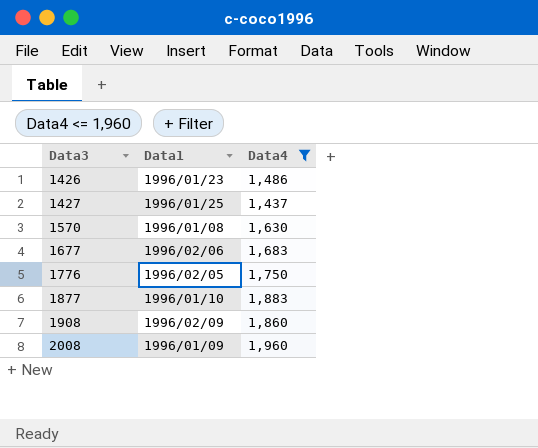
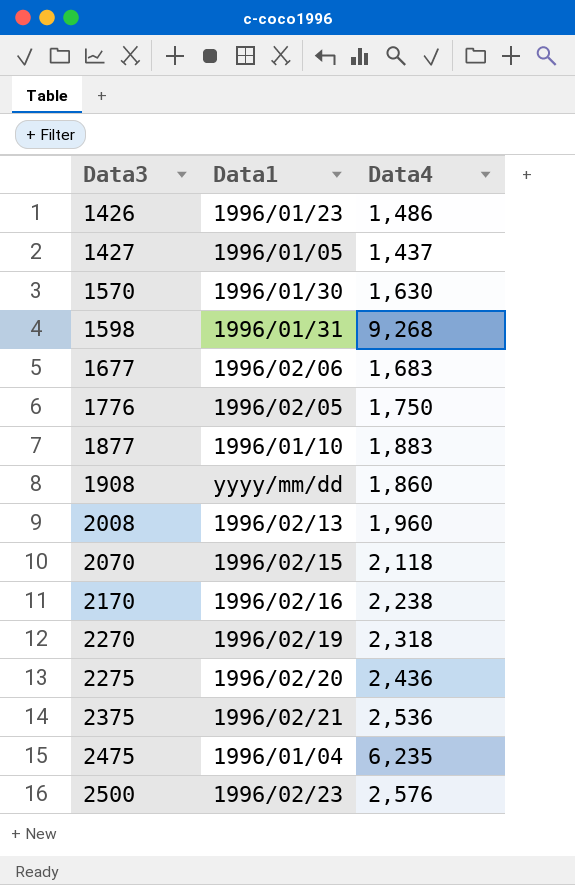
filter: Data4 <= 1,960 -> none
1427 | Data1: 1996/01/25 -> 1996/01/05
1570 | Data1: 1996/01/08 -> 1996/01/30
1908 | Data1: 1996/02/09 -> yyyy/mm/dd
2008 | Data1: 1996/01/09 -> 1996/02/13

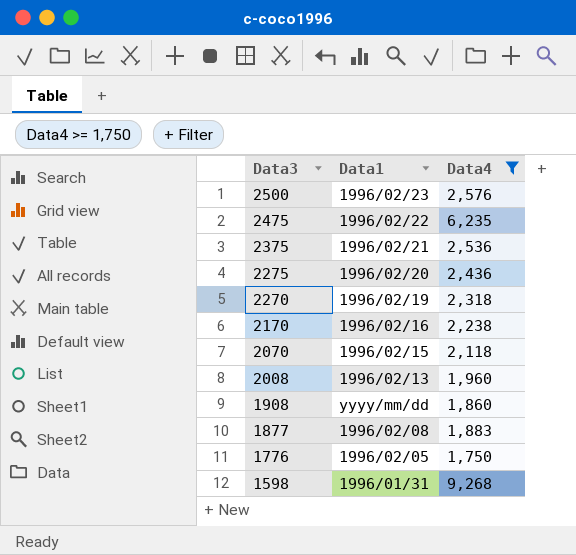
filter: none -> Data4 >= 1,750
row order: Data3 ascending -> Data3 descending
2475 | Data1: 1996/01/04 -> 1996/02/22
1877 | Data1: 1996/01/10 -> 1996/02/08

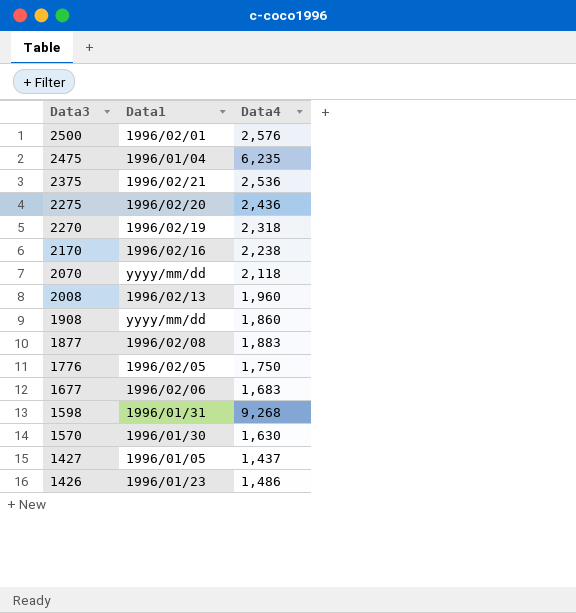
filter: Data4 >= 1,750 -> none
2500 | Data1: 1996/02/23 -> 1996/02/01
2475 | Data1: 1996/02/22 -> 1996/01/04
2070 | Data1: 1996/02/15 -> yyyy/mm/dd

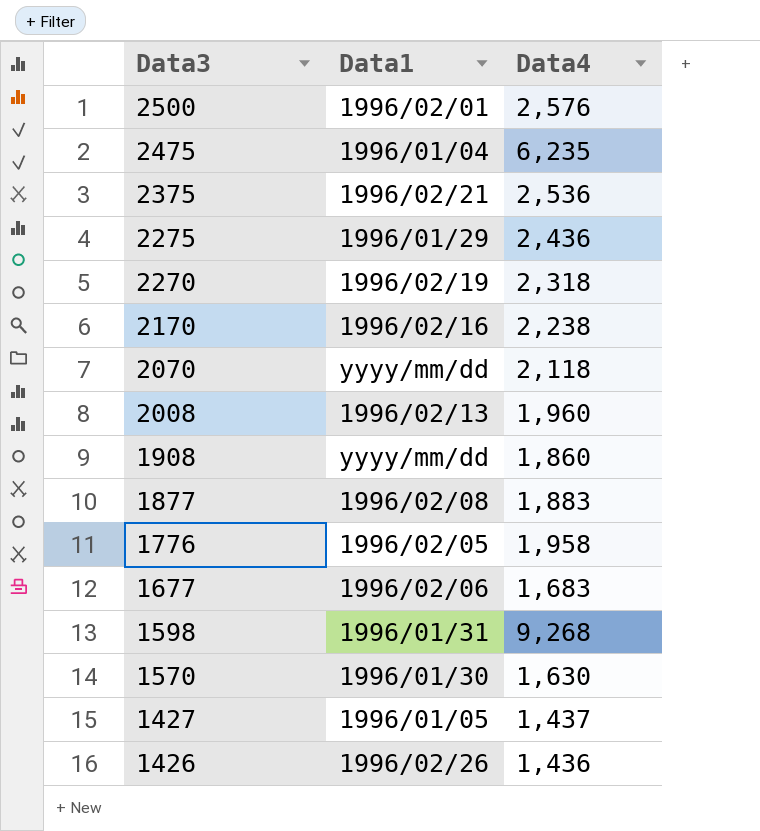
2275 | Data1: 1996/02/20 -> 1996/01/29
1776 | Data4: 1,750 -> 1,958
1426 | Data1: 1996/01/23 -> 1996/02/26
1426 | Data4: 1,486 -> 1,436

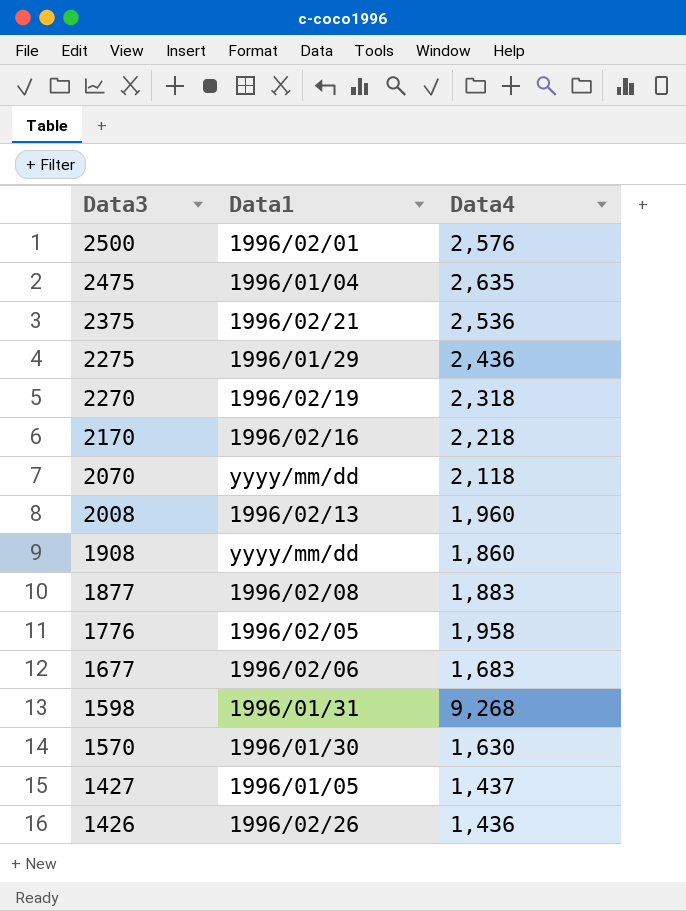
2475 | Data4: 6,235 -> 2,635
2170 | Data4: 2,238 -> 2,218

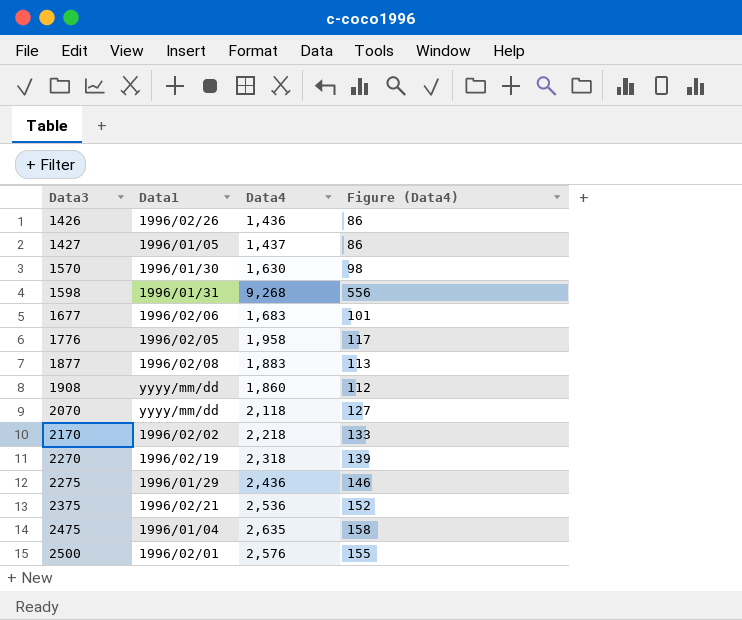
row order: Data3 descending -> Data3 ascending
column Figure (Data4) | formula: none -> [Data4] * 0.06
row 2008: 1996/02/13 | 1,960 -> none
2170 | Data1: 1996/02/16 -> 1996/02/02

